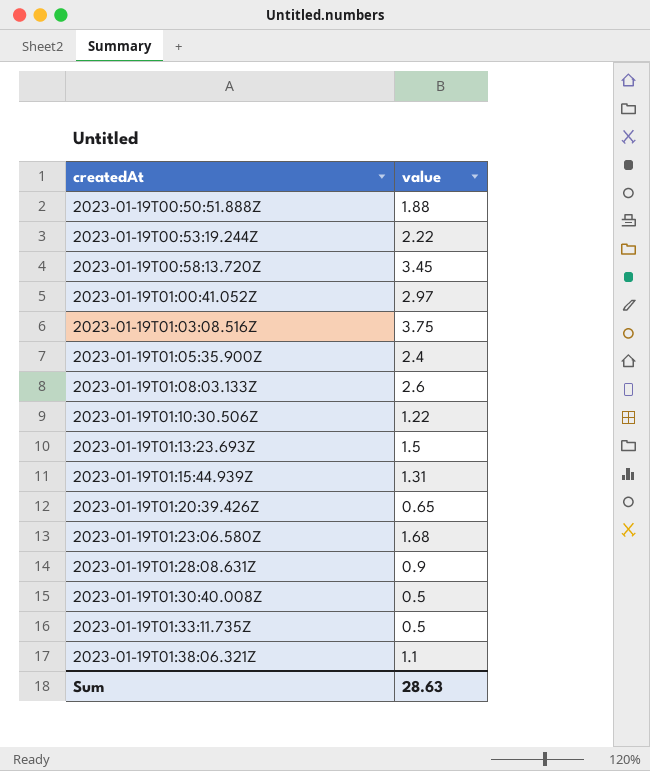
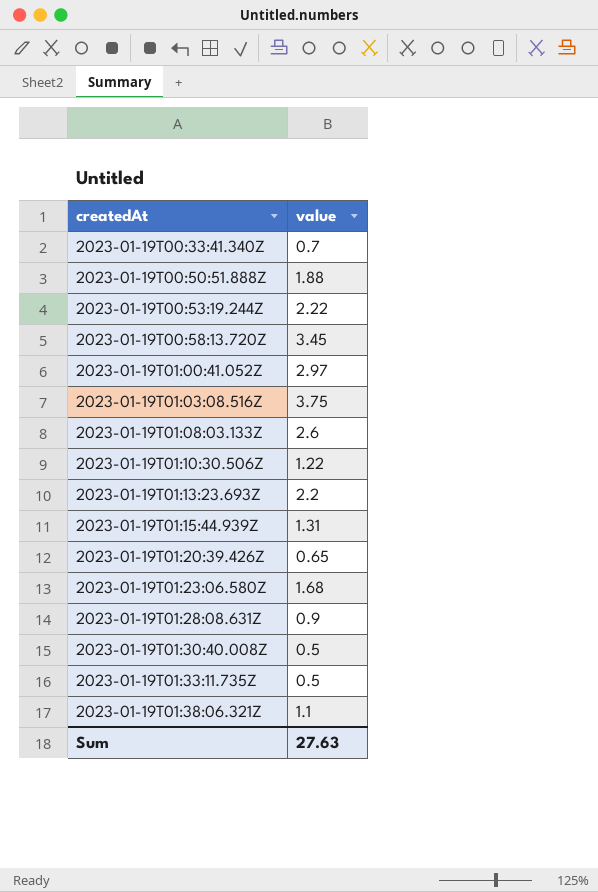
row 2023-01-19T01:05:35.900Z: 2.4 -> none
row 2023-01-19T00:33:41.340Z: none -> 0.7
2023-01-19T01:13:23.693Z | value: 1.5 -> 2.2
Sum | value: 28.63 -> 27.63

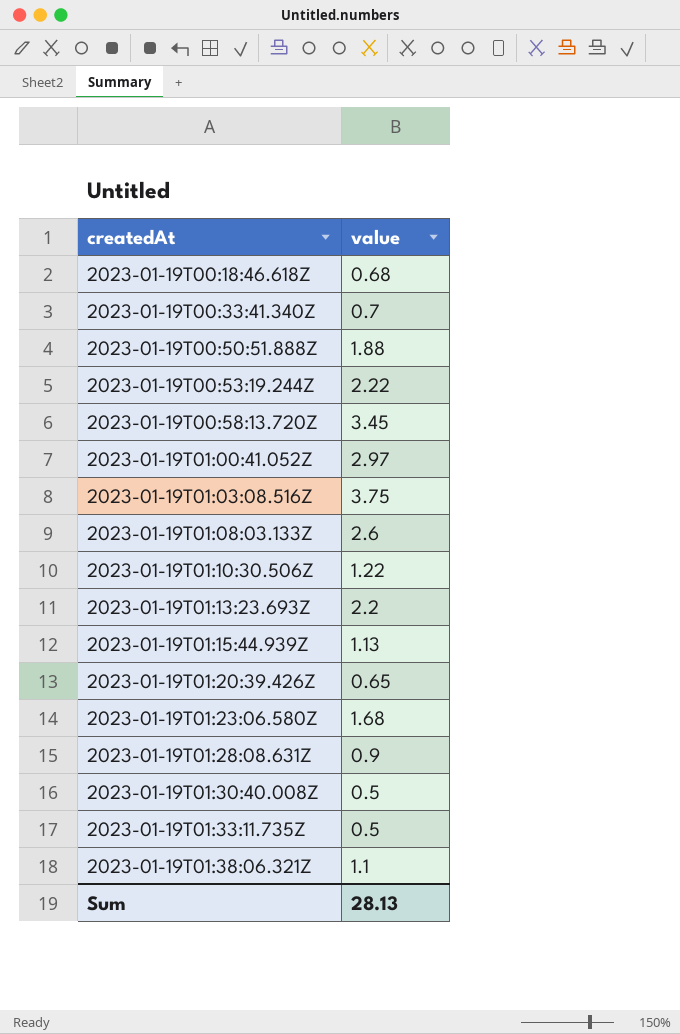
row 2023-01-19T00:18:46.618Z: none -> 0.68
2023-01-19T01:15:44.939Z | value: 1.31 -> 1.13
Sum | value: 27.63 -> 28.13

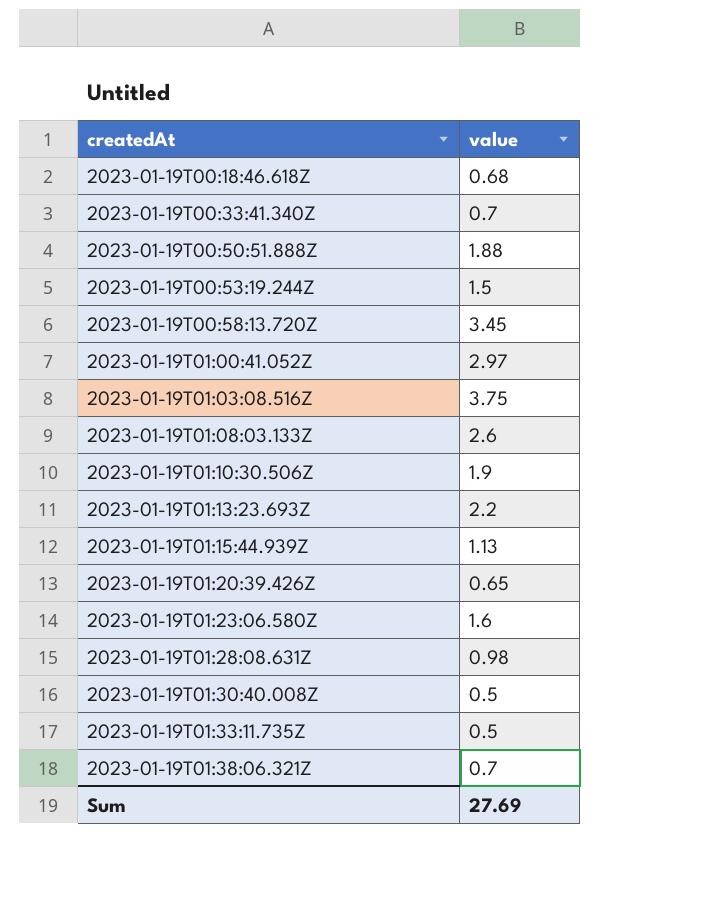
2023-01-19T00:53:19.244Z | value: 2.22 -> 1.5
2023-01-19T01:10:30.506Z | value: 1.22 -> 1.9
2023-01-19T01:23:06.580Z | value: 1.68 -> 1.6
2023-01-19T01:28:08.631Z | value: 0.9 -> 0.98
2023-01-19T01:38:06.321Z | value: 1.1 -> 0.7
Sum | value: 28.13 -> 27.69

